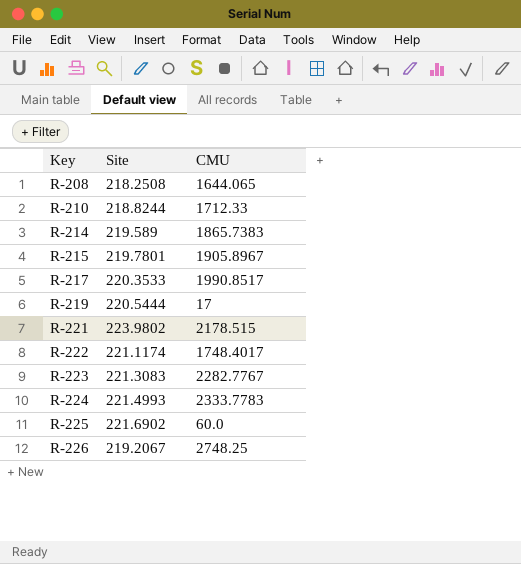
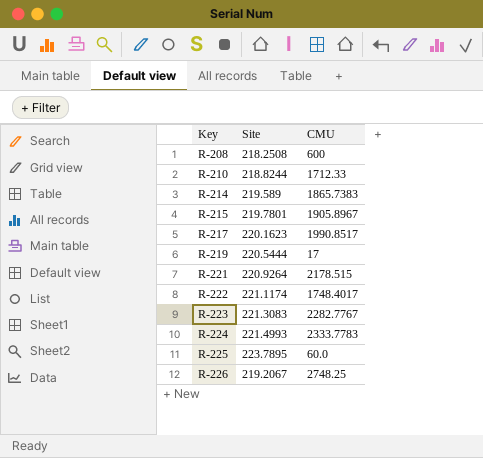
R-208 | CMU: 1644.065 -> 600
R-217 | Site: 220.3533 -> 220.1623
R-221 | Site: 223.9802 -> 220.9264
R-225 | Site: 221.6902 -> 223.7895

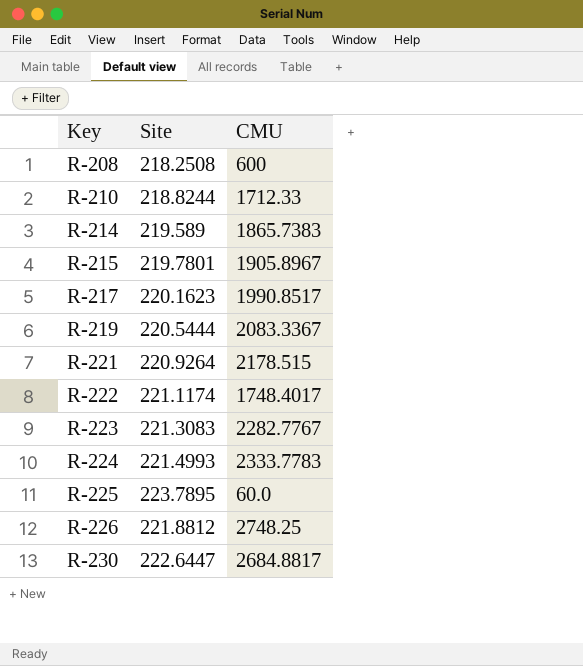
R-219 | CMU: 17 -> 2083.3367
R-226 | Site: 219.2067 -> 221.8812
row R-230: none -> 222.6447 | 2684.8817

